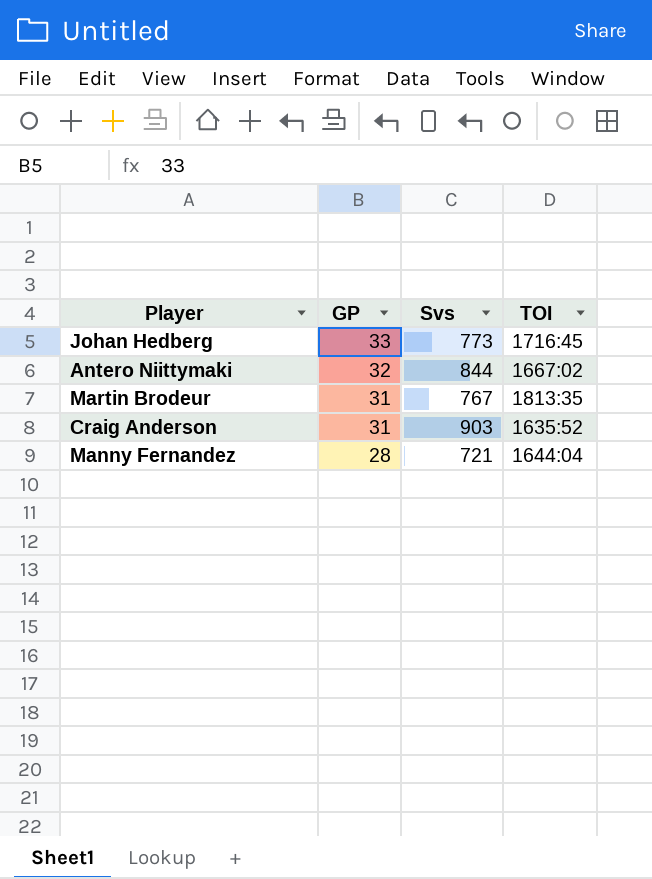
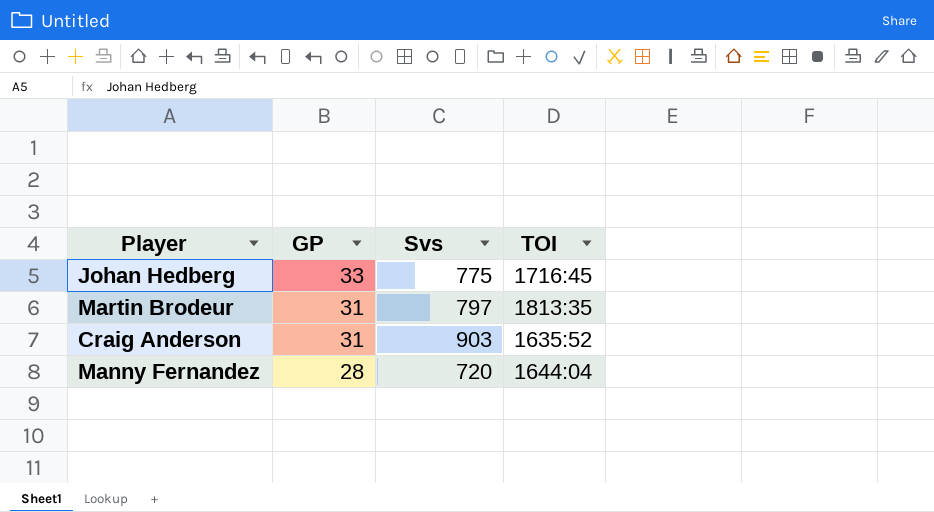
row Antero Niittymaki: 32 | 844 | 1667:02 -> none
Johan Hedberg | Svs: 773 -> 775
Martin Brodeur | Svs: 767 -> 797
Manny Fernandez | Svs: 721 -> 720

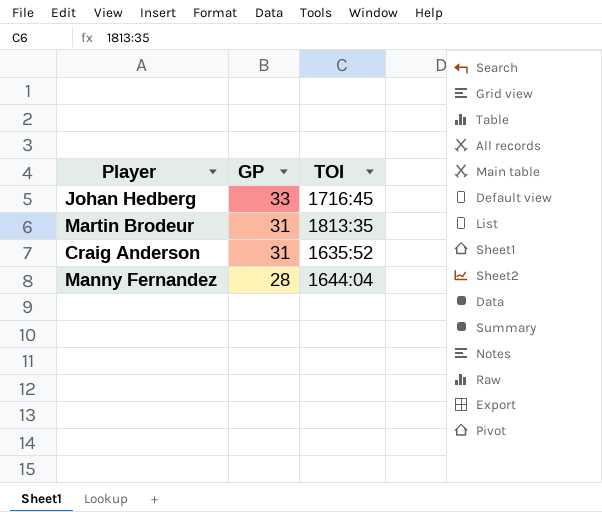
column Svs | position: 3 -> none

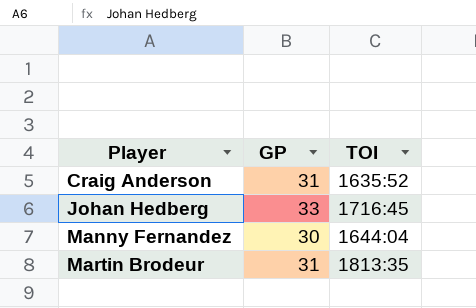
row order: GP descending -> Player ascending
Manny Fernandez | GP: 28 -> 30

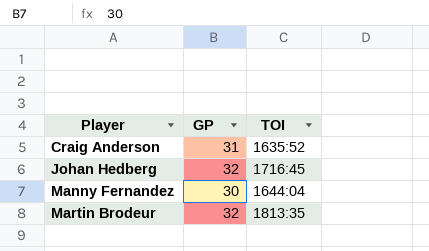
Johan Hedberg | GP: 33 -> 32
Martin Brodeur | GP: 31 -> 32

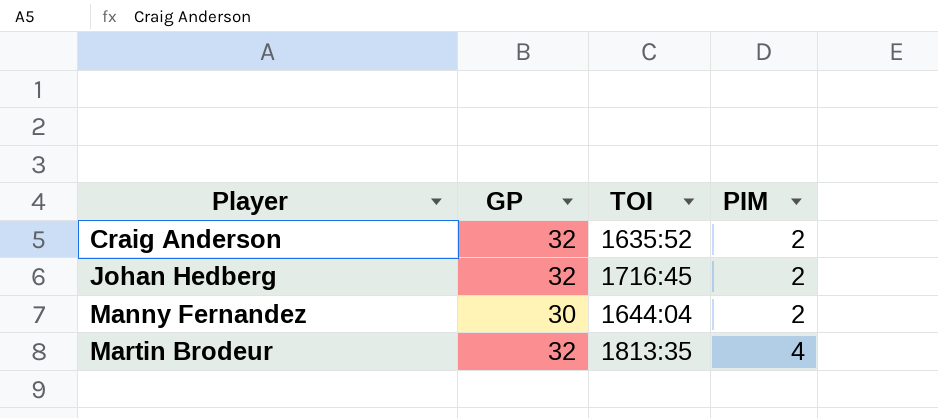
column PIM | position: none -> 4
Craig Anderson | GP: 31 -> 32

